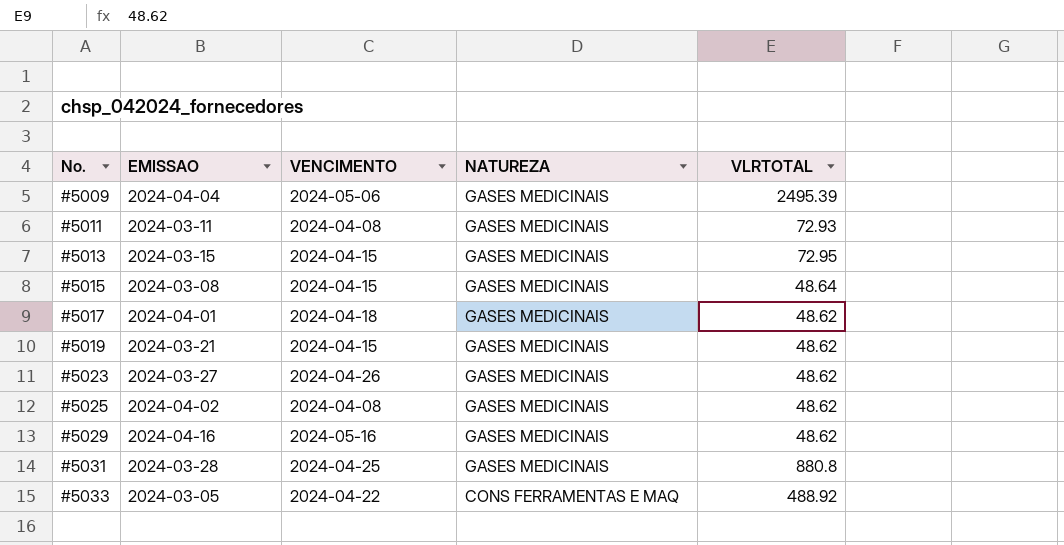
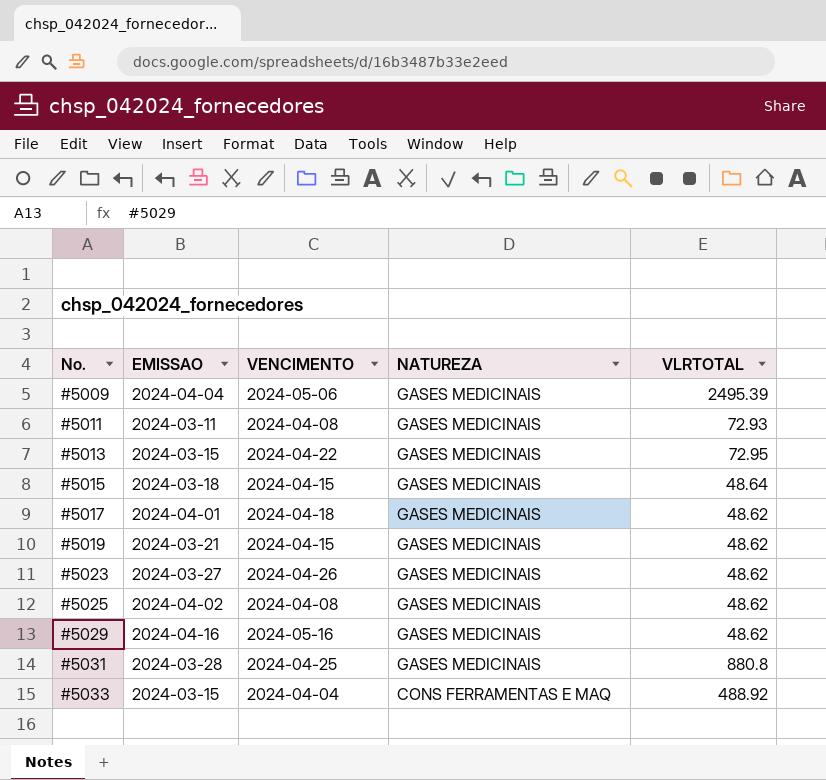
#5013 | VENCIMENTO: 2024-04-15 -> 2024-04-22
#5015 | EMISSAO: 2024-03-08 -> 2024-03-18
#5033 | EMISSAO: 2024-03-05 -> 2024-03-15
#5033 | VENCIMENTO: 2024-04-22 -> 2024-04-04

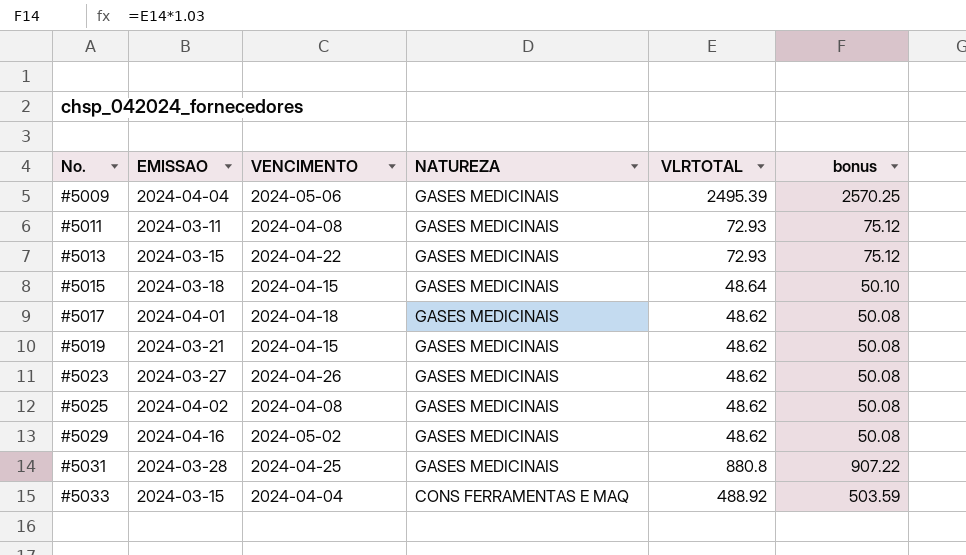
column bonus | formula: none -> [VLRTOTAL] * 1.03
#5013 | VLRTOTAL: 72.95 -> 72.93
#5029 | VENCIMENTO: 2024-05-16 -> 2024-05-02

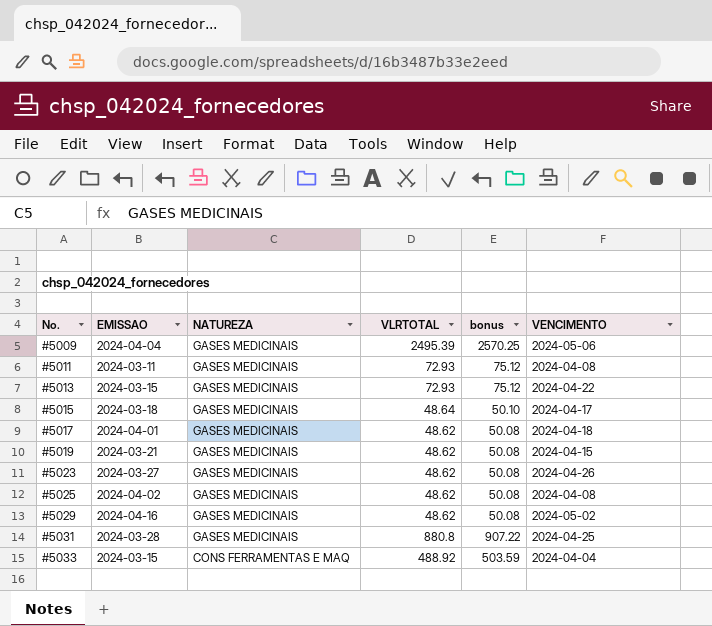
column VENCIMENTO | position: 3 -> 6
#5015 | VENCIMENTO: 2024-04-15 -> 2024-04-17

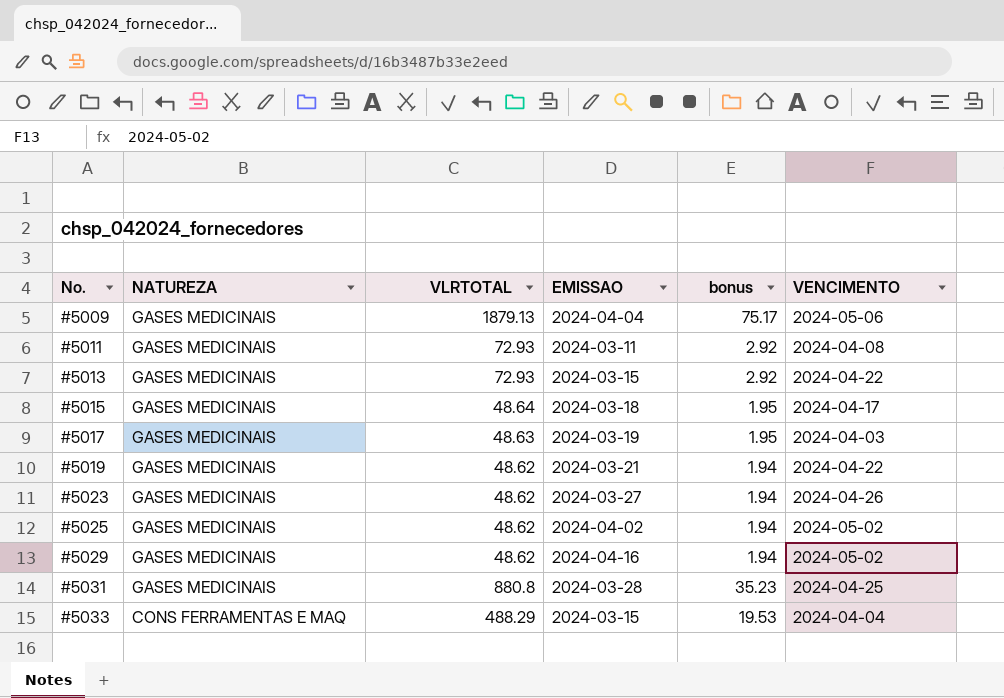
column EMISSAO | position: 2 -> 4
column bonus | formula: [VLRTOTAL] * 1.03 -> [VLRTOTAL] * 0.04
#5009 | VLRTOTAL: 2495.39 -> 1879.13
#5017 | VLRTOTAL: 48.62 -> 48.63
#5017 | EMISSAO: 2024-04-01 -> 2024-03-19
#5017 | VENCIMENTO: 2024-04-18 -> 2024-04-03
#5019 | VENCIMENTO: 2024-04-15 -> 2024-04-22
#5025 | VENCIMENTO: 2024-04-08 -> 2024-05-02
#5033 | VLRTOTAL: 488.92 -> 488.29

